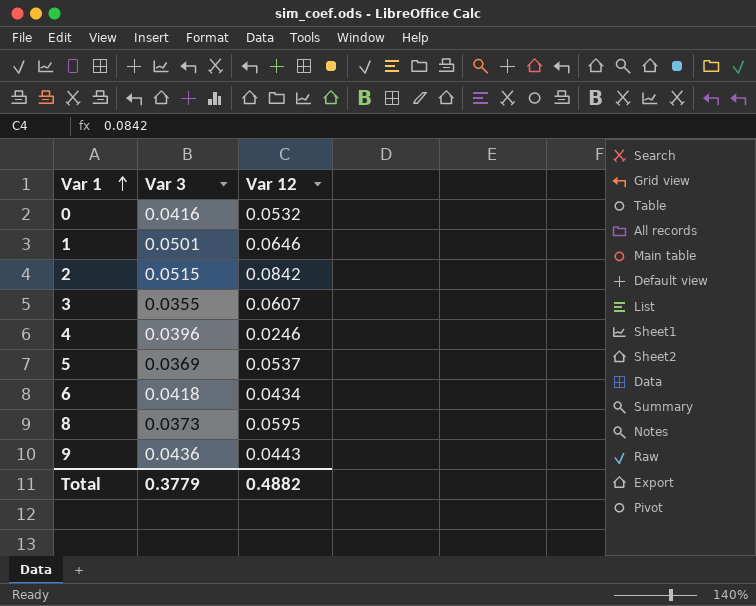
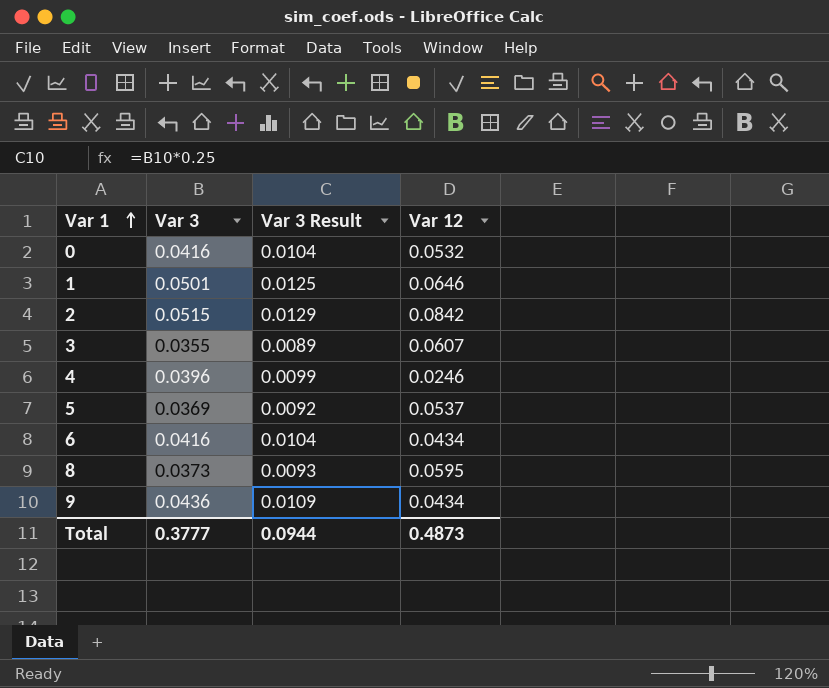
column Var 3 Result | formula: none -> [Var 3] * 0.25
6 | Var 3: 0.0418 -> 0.0416
9 | Var 12: 0.0443 -> 0.0434
Total | Var 3: 0.3779 -> 0.3777
Total | Var 12: 0.4882 -> 0.4873

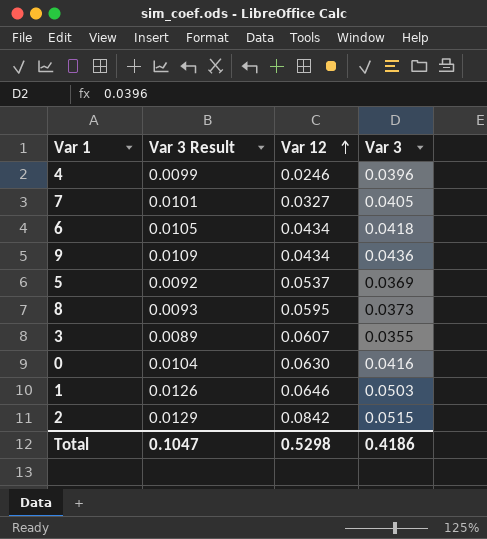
row order: Var 1 ascending -> Var 12 ascending
column Var 3 | position: 2 -> 4
row 7: none -> 0.0101 | 0.0327 | 0.0405
6 | Var 3 Result: 0.0104 -> 0.0105
6 | Var 3: 0.0416 -> 0.0418
0 | Var 12: 0.0532 -> 0.0630
1 | Var 3 Result: 0.0125 -> 0.0126
1 | Var 3: 0.0501 -> 0.0503
Total | Var 3 Result: 0.0944 -> 0.1047
Total | Var 12: 0.4873 -> 0.5298
Total | Var 3: 0.3777 -> 0.4186

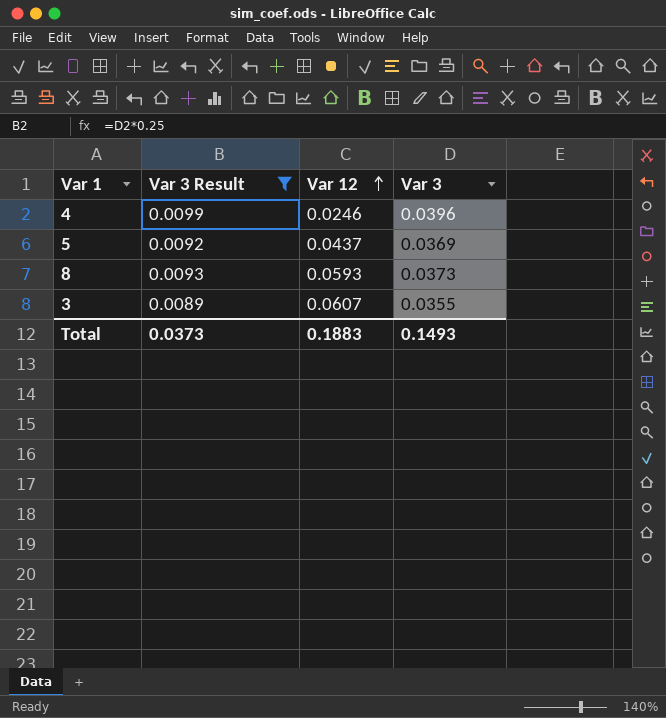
filter: none -> Var 3 Result <= 0.0099
5 | Var 12: 0.0537 -> 0.0437
8 | Var 12: 0.0595 -> 0.0593
Total | Var 3 Result: 0.1047 -> 0.0373
Total | Var 12: 0.5298 -> 0.1883
Total | Var 3: 0.4186 -> 0.1493

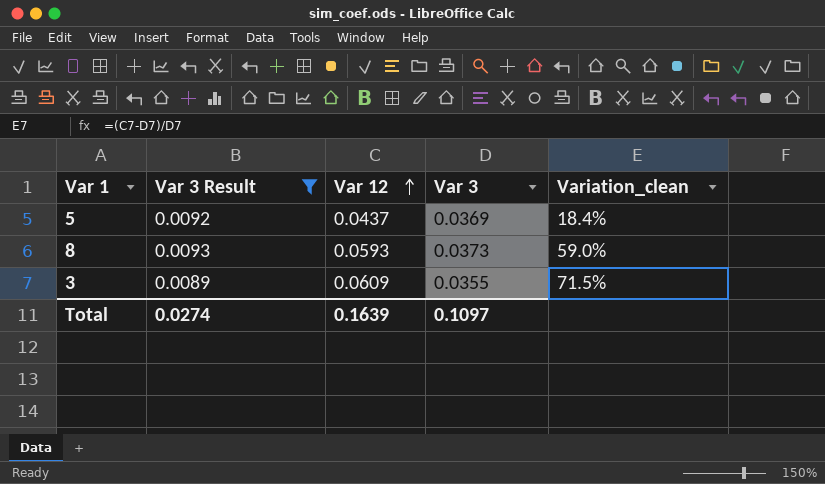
column Variation_clean | formula: none -> ([Var 12] - [Var 3]) / [Var 3]
row 4: 0.0099 | 0.0246 | 0.0396 -> none
3 | Var 12: 0.0607 -> 0.0609
Total | Var 3 Result: 0.0373 -> 0.0274
Total | Var 12: 0.1883 -> 0.1639
Total | Var 3: 0.1493 -> 0.1097

